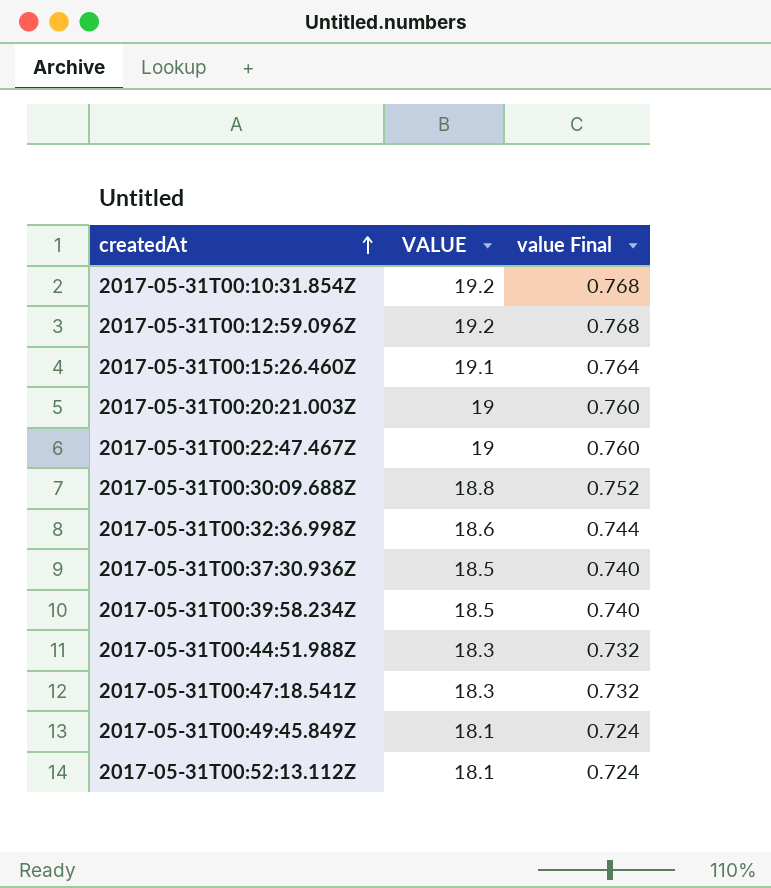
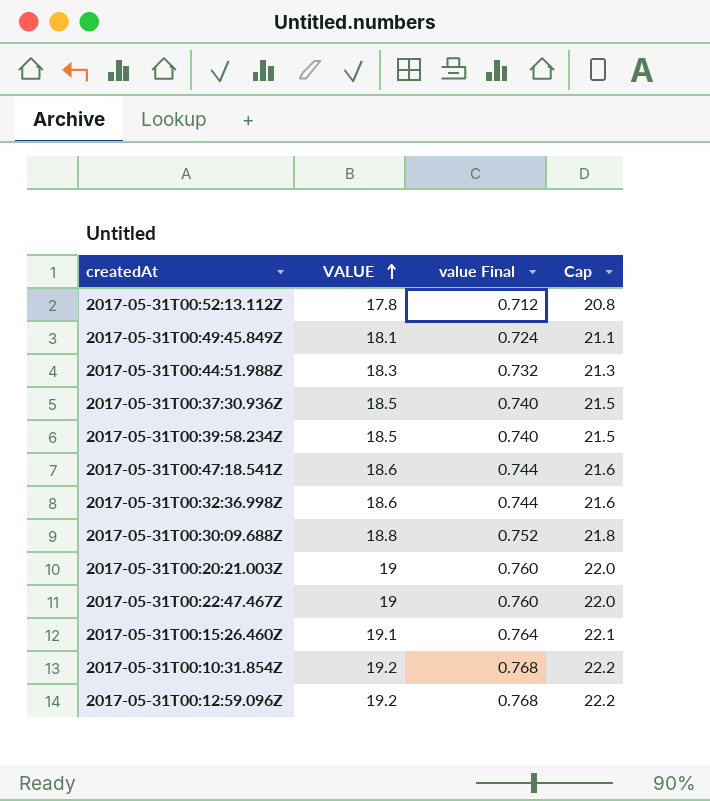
row order: createdAt ascending -> VALUE ascending
column Cap | formula: none -> [VALUE] + 3
2017-05-31T00:52:13.112Z | VALUE: 18.1 -> 17.8
2017-05-31T00:52:13.112Z | value Final: 0.724 -> 0.712
2017-05-31T00:47:18.541Z | VALUE: 18.3 -> 18.6
2017-05-31T00:47:18.541Z | value Final: 0.732 -> 0.744

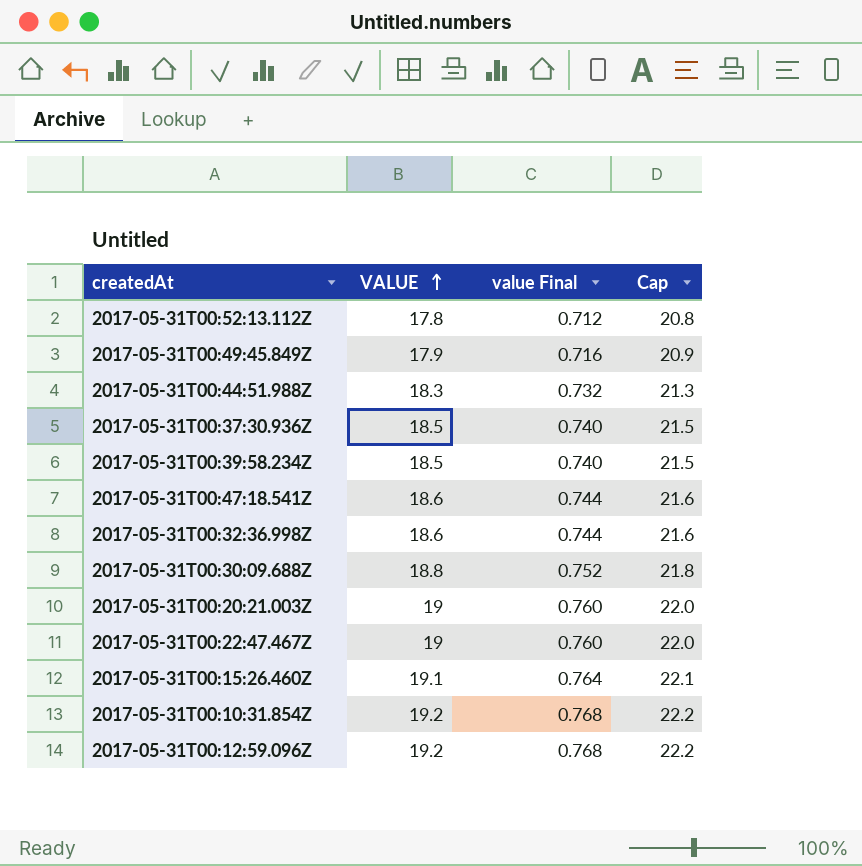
2017-05-31T00:49:45.849Z | VALUE: 18.1 -> 17.9
2017-05-31T00:49:45.849Z | value Final: 0.724 -> 0.716
2017-05-31T00:49:45.849Z | Cap: 21.1 -> 20.9

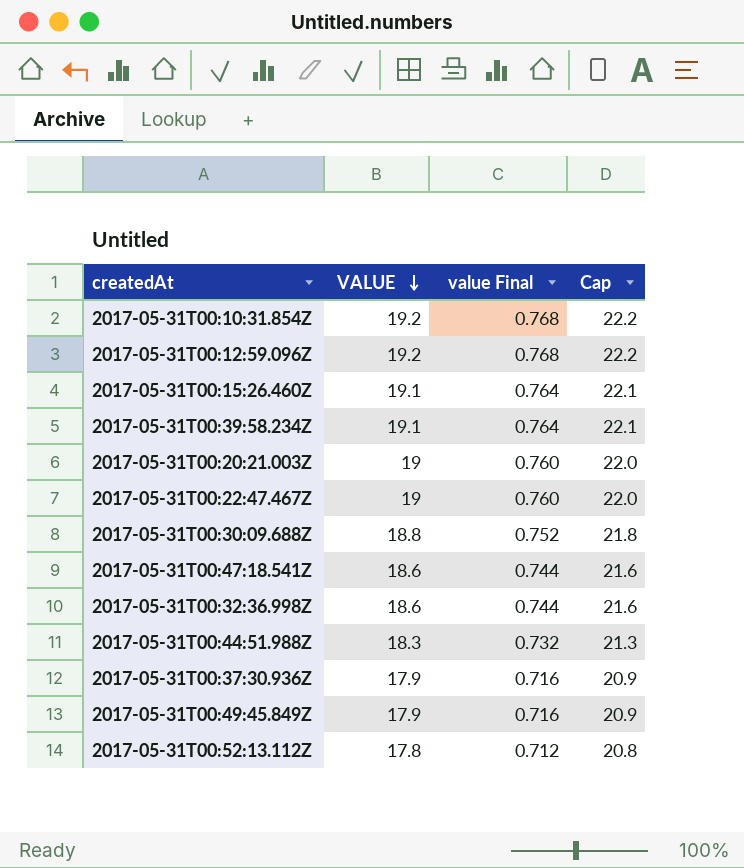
row order: VALUE ascending -> VALUE descending
2017-05-31T00:39:58.234Z | VALUE: 18.5 -> 19.1
2017-05-31T00:39:58.234Z | value Final: 0.740 -> 0.764
2017-05-31T00:39:58.234Z | Cap: 21.5 -> 22.1
2017-05-31T00:37:30.936Z | VALUE: 18.5 -> 17.9
2017-05-31T00:37:30.936Z | value Final: 0.740 -> 0.716
2017-05-31T00:37:30.936Z | Cap: 21.5 -> 20.9

